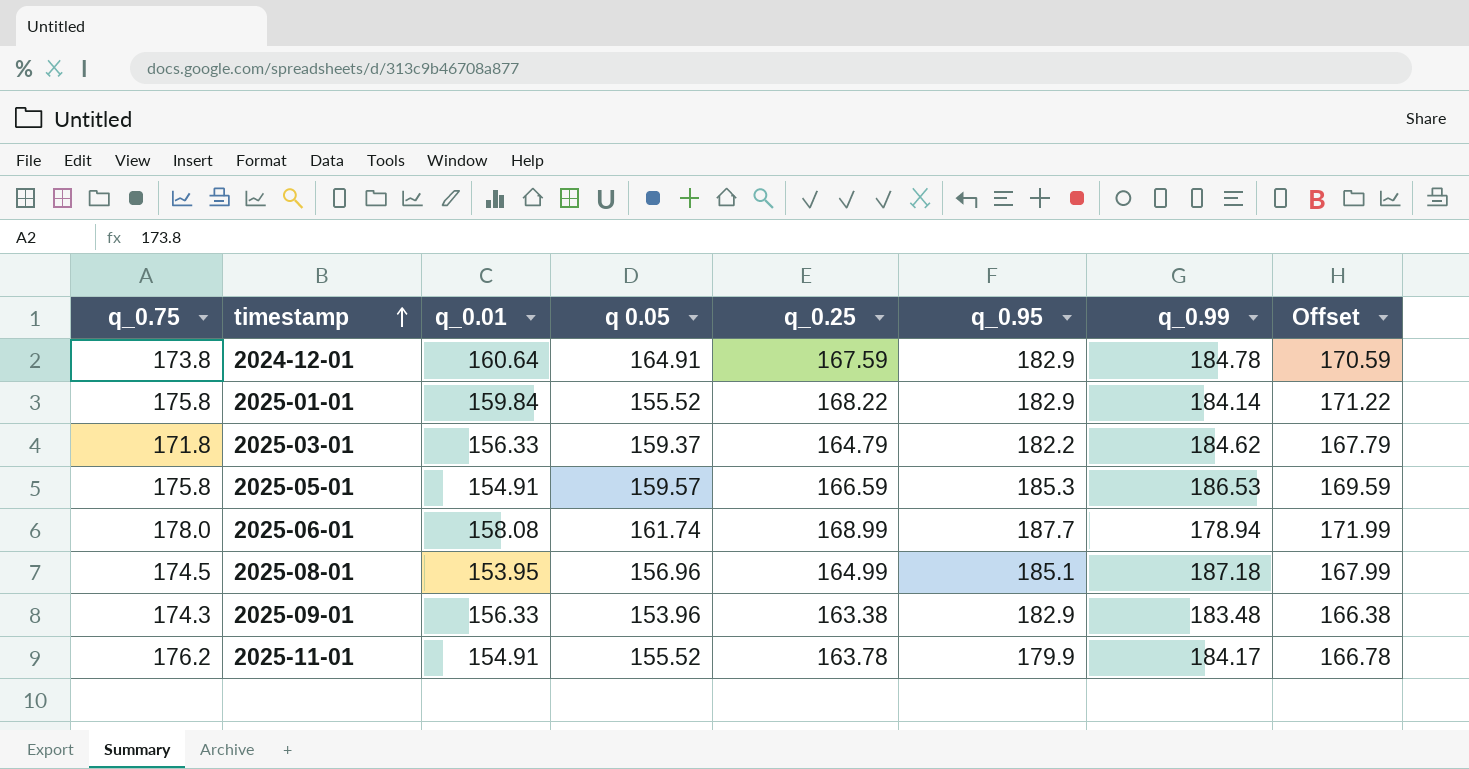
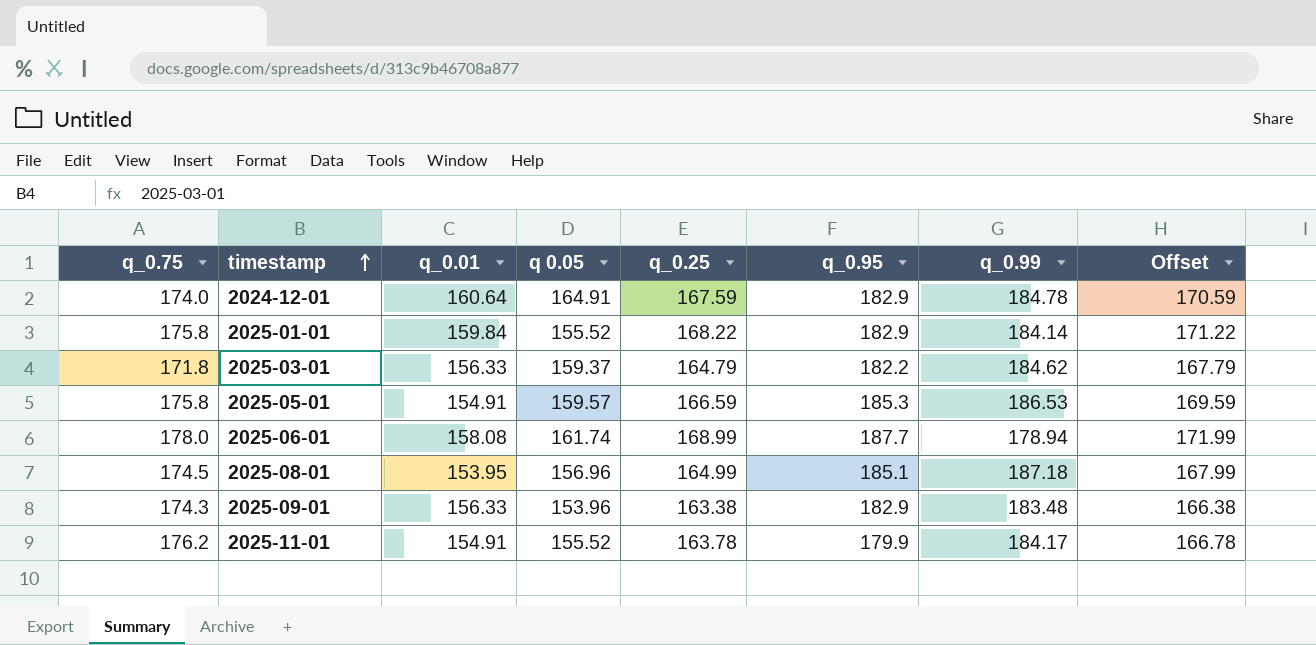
2024-12-01 | q_0.75: 173.8 -> 174.0

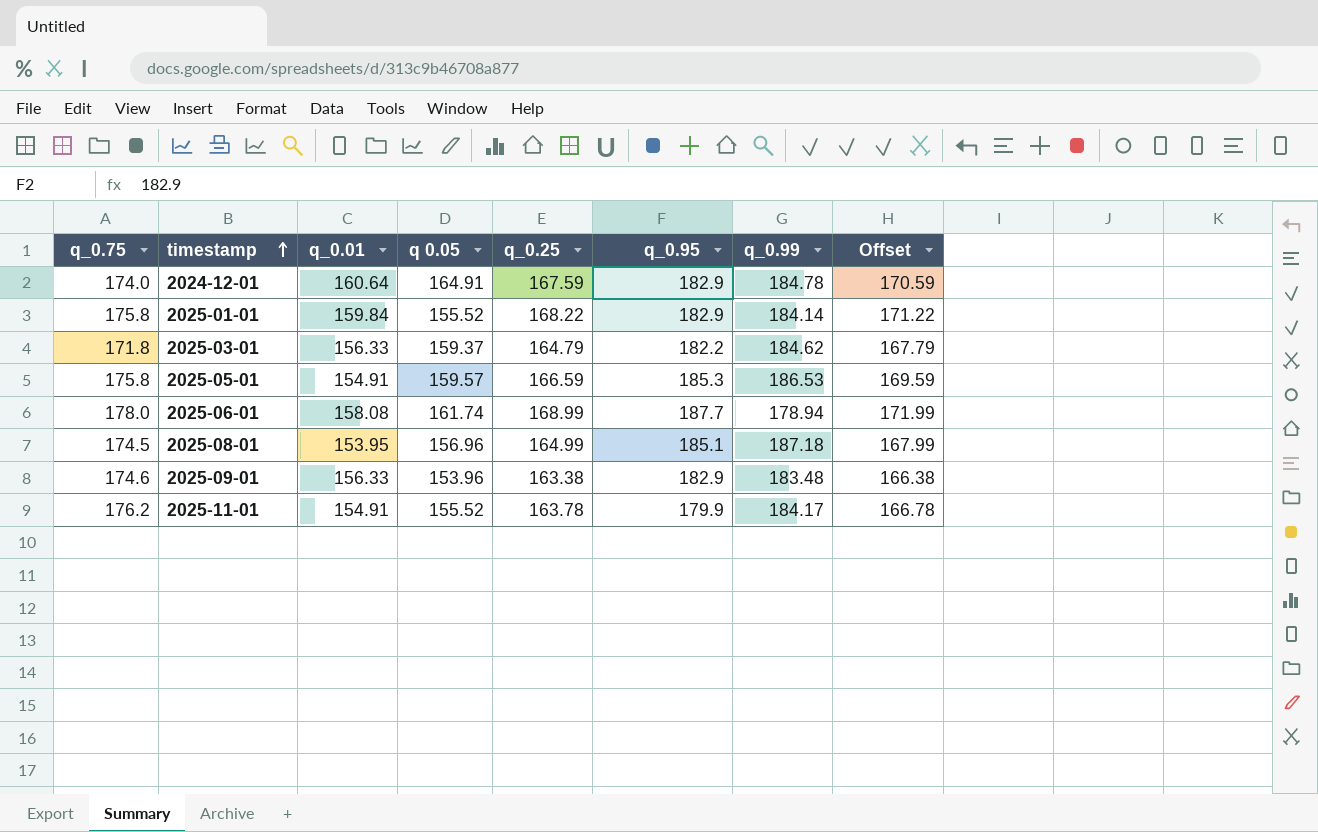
2025-09-01 | q_0.75: 174.3 -> 174.6

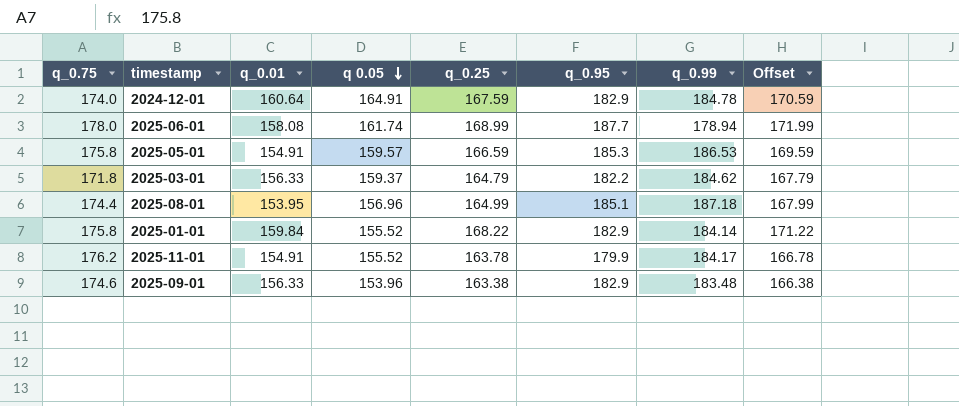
row order: timestamp ascending -> q 0.05 descending
2025-08-01 | q_0.75: 174.5 -> 174.4

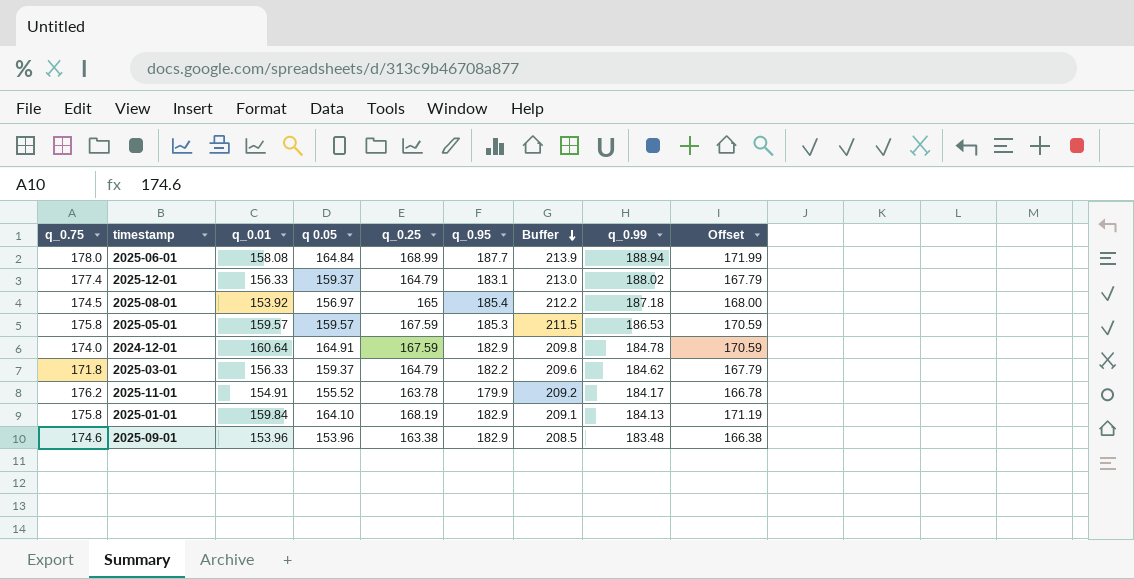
row order: q 0.05 descending -> Buffer descending
column Buffer | formula: none -> [q_0.99] + 25
2025-06-01 | q 0.05: 161.74 -> 164.84
2025-06-01 | q_0.99: 178.94 -> 188.94
row 2025-12-01: none -> 177.4 | 156.33 | 159.37 | 164.79 | 183.1 | 213.0 | 188.02 | 167.79
2025-08-01 | q_0.75: 174.4 -> 174.5
2025-08-01 | q_0.01: 153.95 -> 153.92
2025-08-01 | q 0.05: 156.96 -> 156.97
2025-08-01 | q_0.25: 164.99 -> 165
2025-08-01 | q_0.95: 185.1 -> 185.4
2025-08-01 | Offset: 167.99 -> 168.00
2025-05-01 | q_0.01: 154.91 -> 159.57
2025-05-01 | q_0.25: 166.59 -> 167.59
2025-05-01 | Offset: 169.59 -> 170.59
2025-01-01 | q 0.05: 155.52 -> 164.10
2025-01-01 | q_0.25: 168.22 -> 168.19
2025-01-01 | q_0.99: 184.14 -> 184.13
2025-01-01 | Offset: 171.22 -> 171.19
2025-09-01 | q_0.01: 156.33 -> 153.96

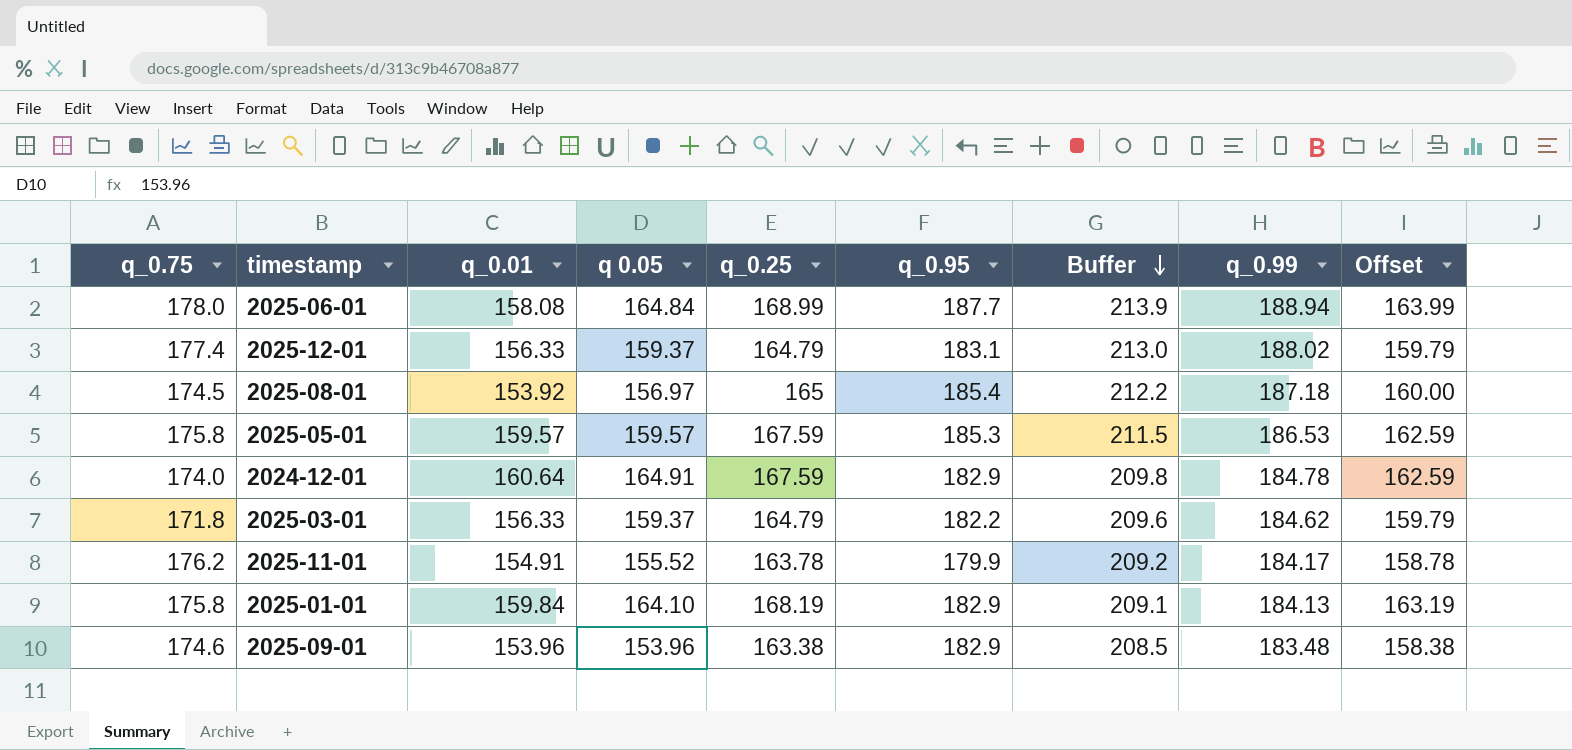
column Offset | formula: [q_0.25] + 3 -> [q_0.25] - 5

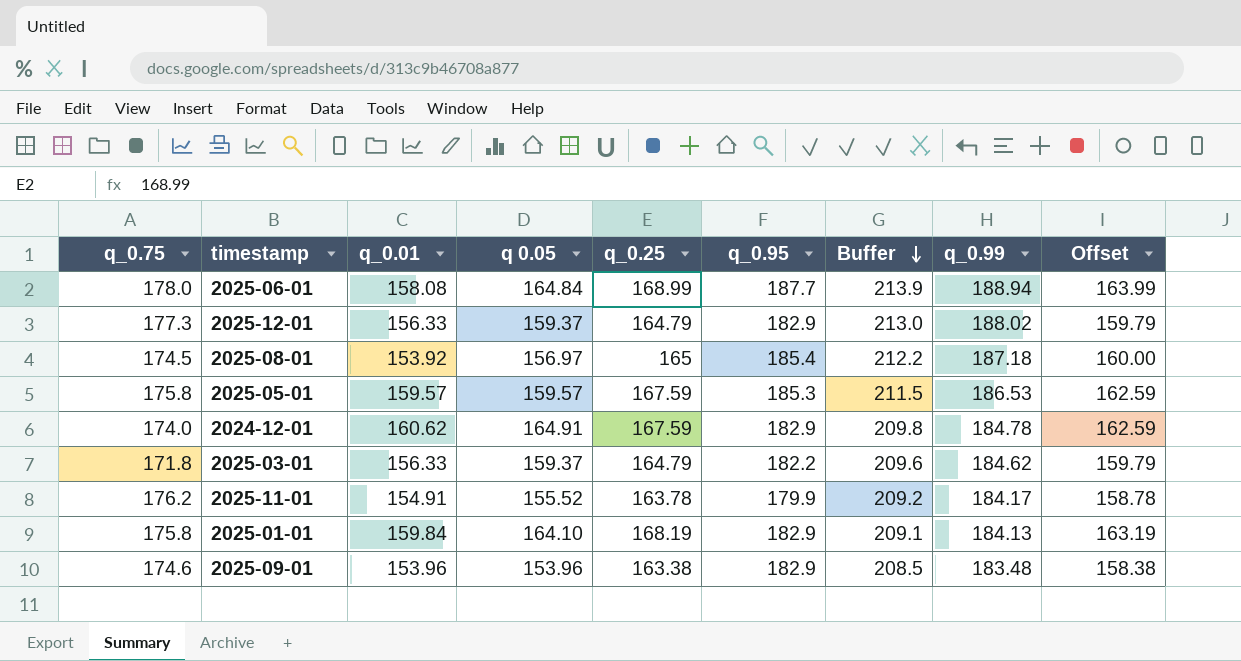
2025-12-01 | q_0.75: 177.4 -> 177.3
2025-12-01 | q_0.95: 183.1 -> 182.9
2024-12-01 | q_0.01: 160.64 -> 160.62

